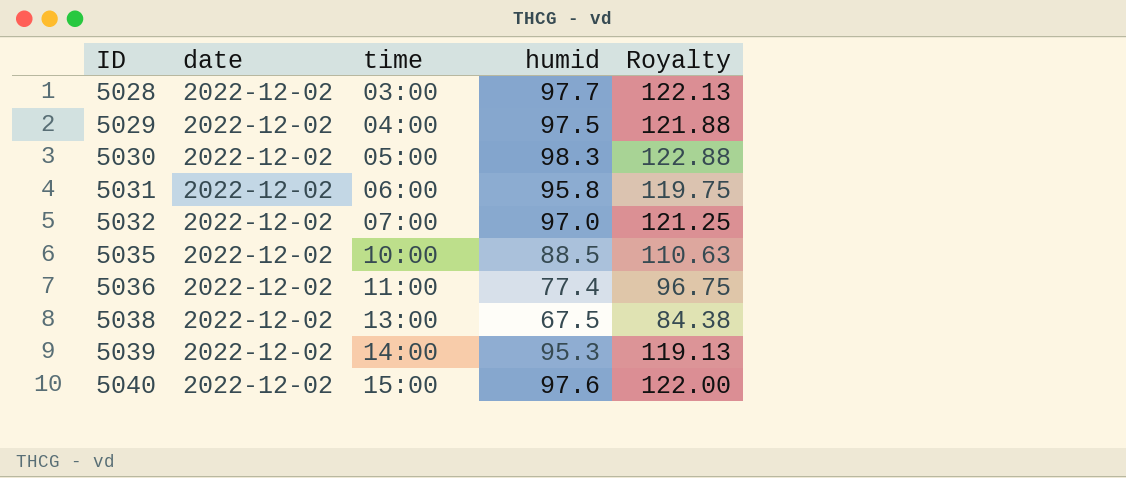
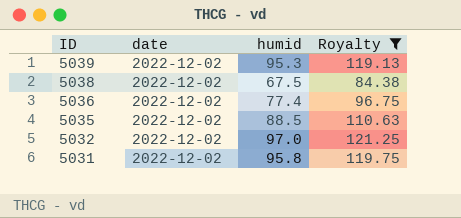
filter: none -> Royalty <= 121.25
row order: ID ascending -> ID descending
column time | position: 3 -> none

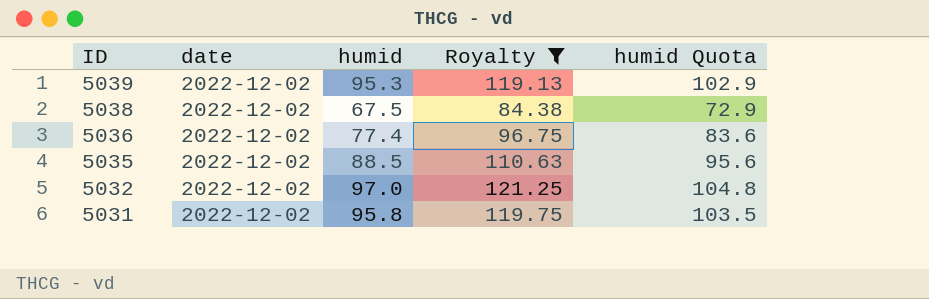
column humid Quota | formula: none -> [humid] * 1.08

